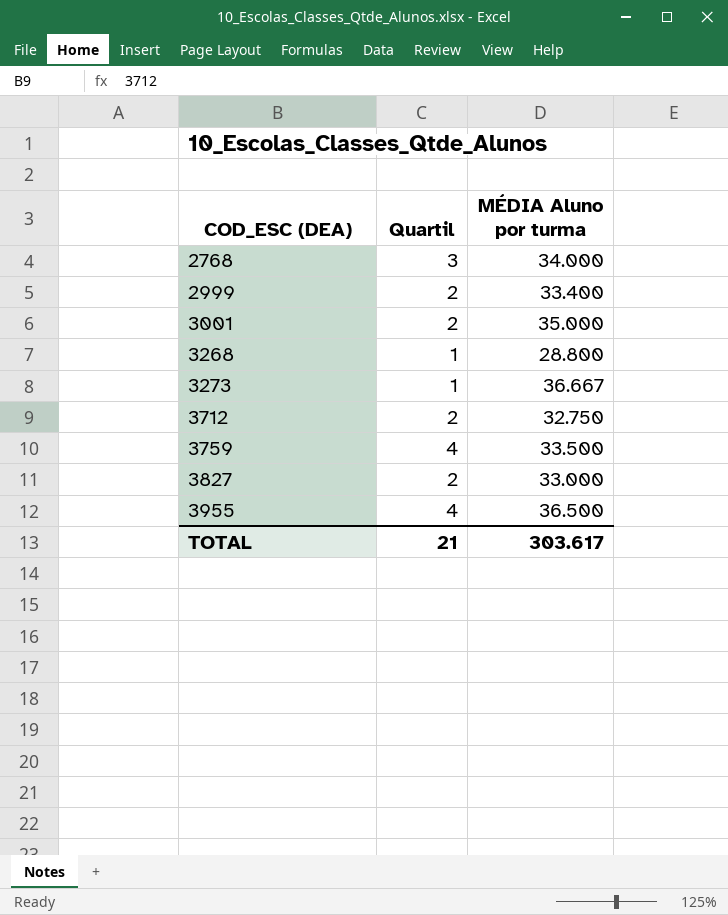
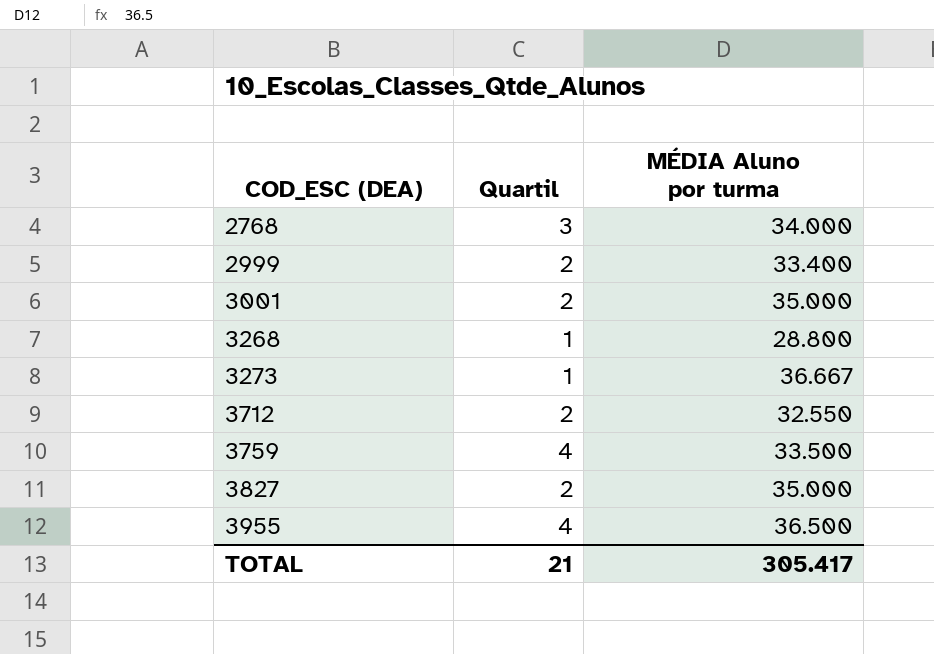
3712 | MÉDIA Aluno por turma: 32.750 -> 32.550
3827 | MÉDIA Aluno por turma: 33.000 -> 35.000
TOTAL | MÉDIA Aluno por turma: 303.617 -> 305.417

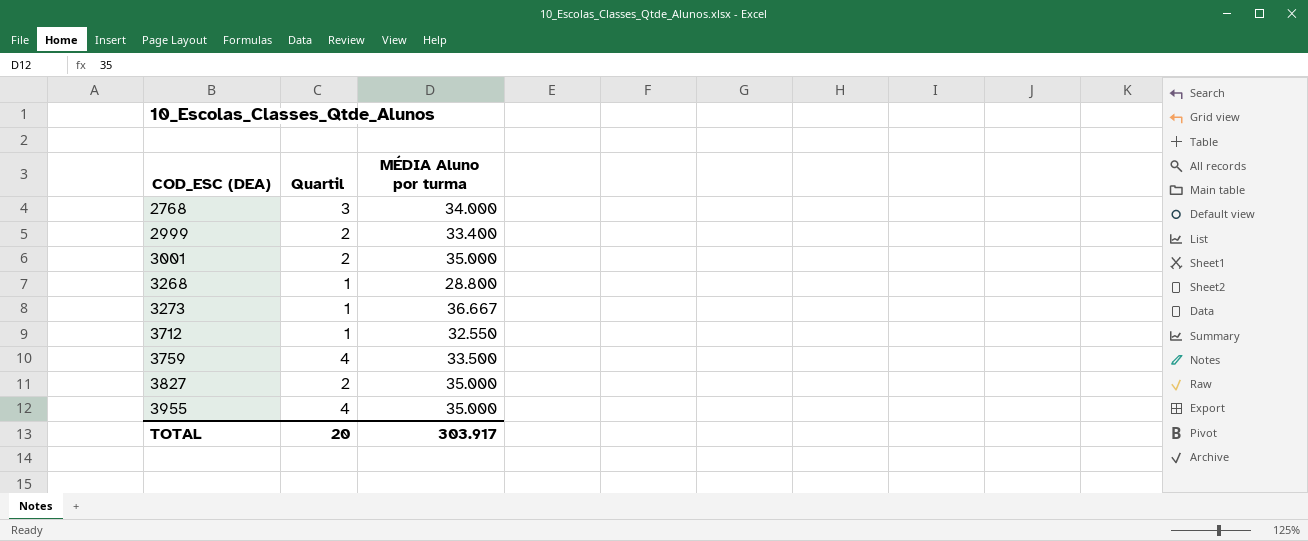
3712 | Quartil: 2 -> 1
3955 | MÉDIA Aluno por turma: 36.500 -> 35.000
TOTAL | Quartil: 21 -> 20
TOTAL | MÉDIA Aluno por turma: 305.417 -> 303.917

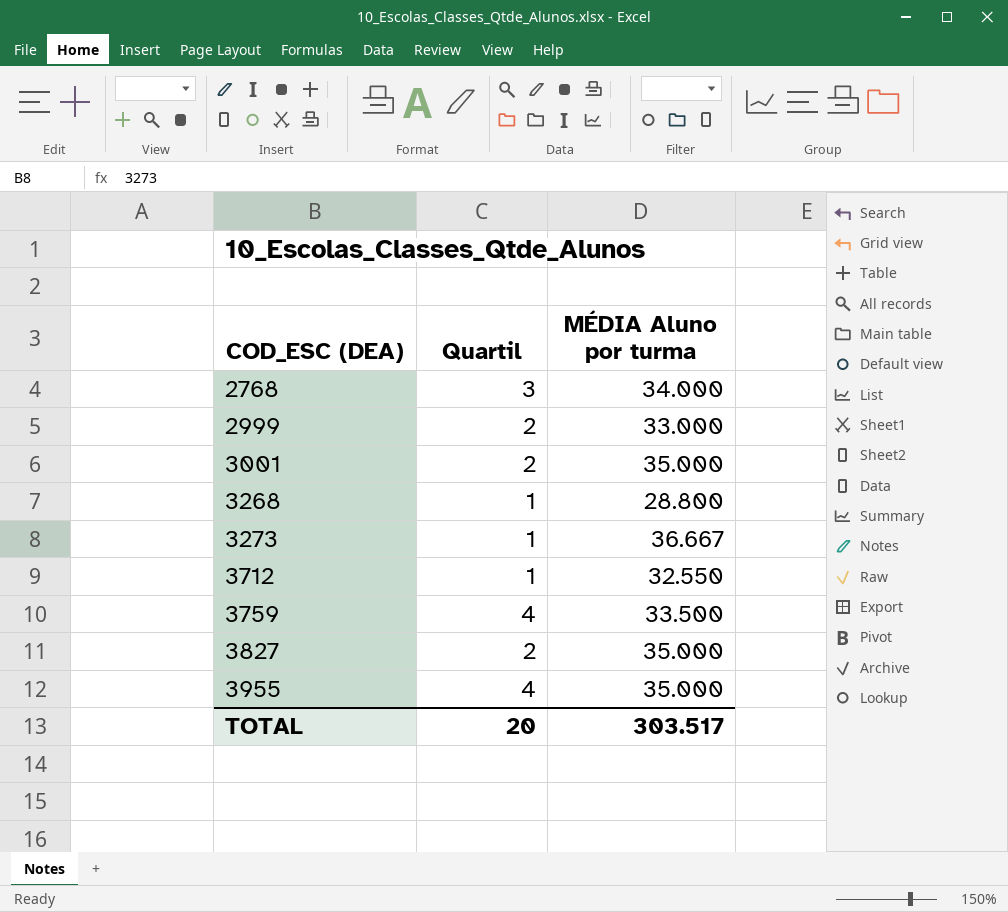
2999 | MÉDIA Aluno por turma: 33.400 -> 33.000
TOTAL | MÉDIA Aluno por turma: 303.917 -> 303.517

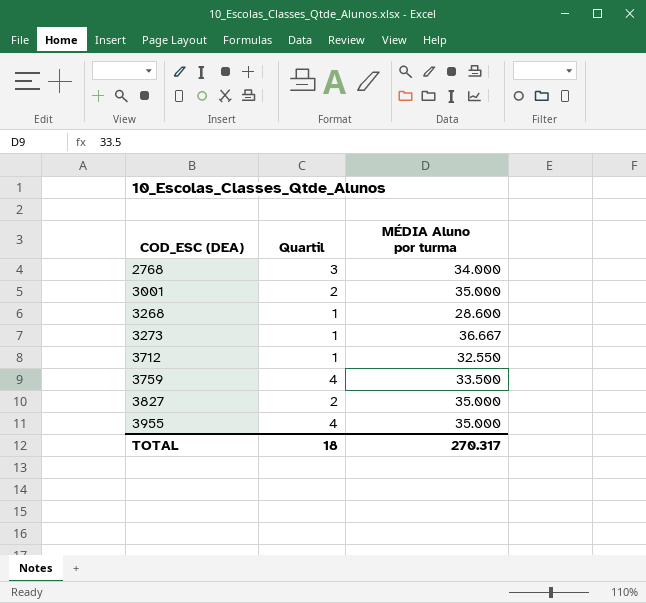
row 2999: 2 | 33.000 -> none
3268 | MÉDIA Aluno por turma: 28.800 -> 28.600
TOTAL | Quartil: 20 -> 18
TOTAL | MÉDIA Aluno por turma: 303.517 -> 270.317

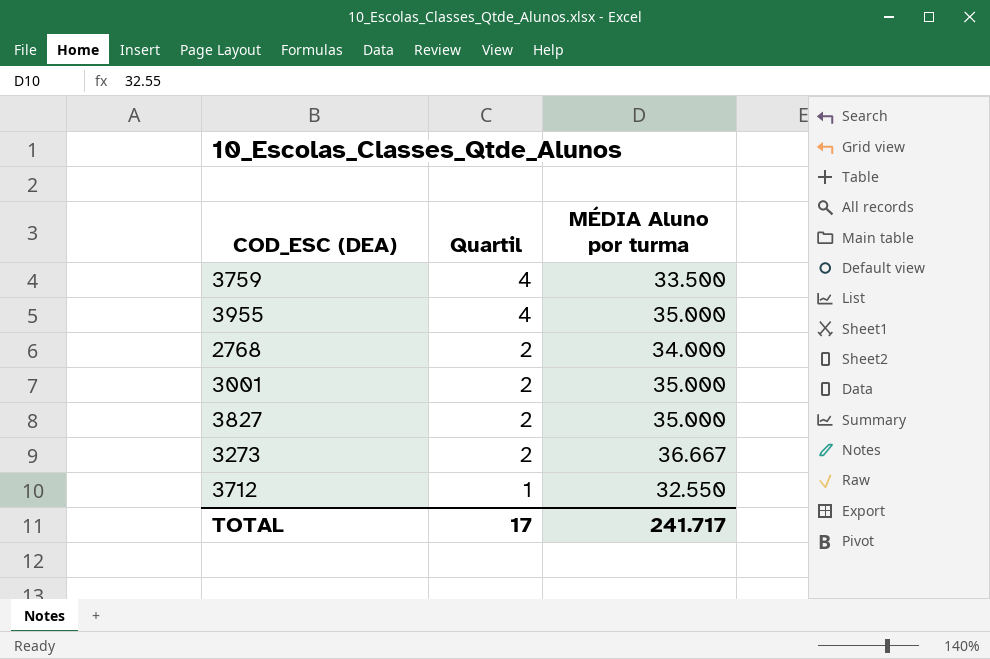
row order: COD_ESC (DEA) ascending -> Quartil descending
row 3268: 1 | 28.600 -> none
2768 | Quartil: 3 -> 2
3273 | Quartil: 1 -> 2
TOTAL | Quartil: 18 -> 17
TOTAL | MÉDIA Aluno por turma: 270.317 -> 241.717

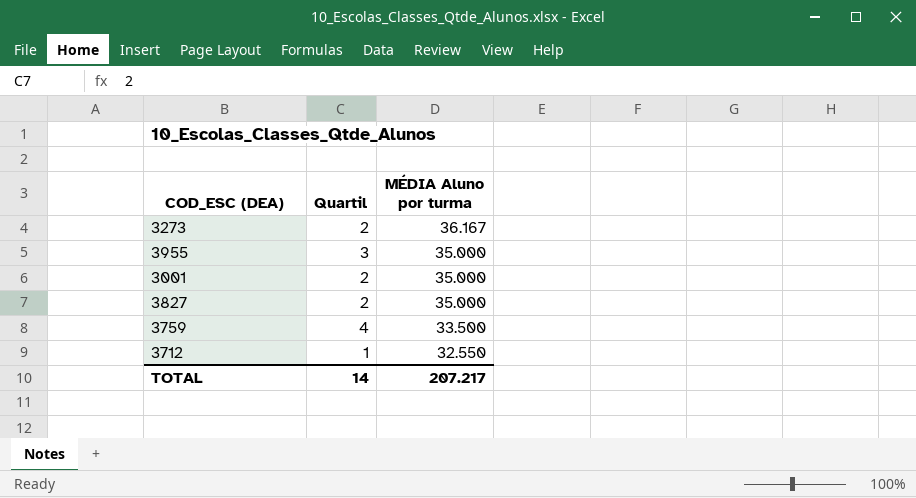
row order: Quartil descending -> MÉDIA Aluno por turma descending
row 2768: 2 | 34.000 -> none
3273 | MÉDIA Aluno por turma: 36.667 -> 36.167
3955 | Quartil: 4 -> 3
TOTAL | Quartil: 17 -> 14
TOTAL | MÉDIA Aluno por turma: 241.717 -> 207.217

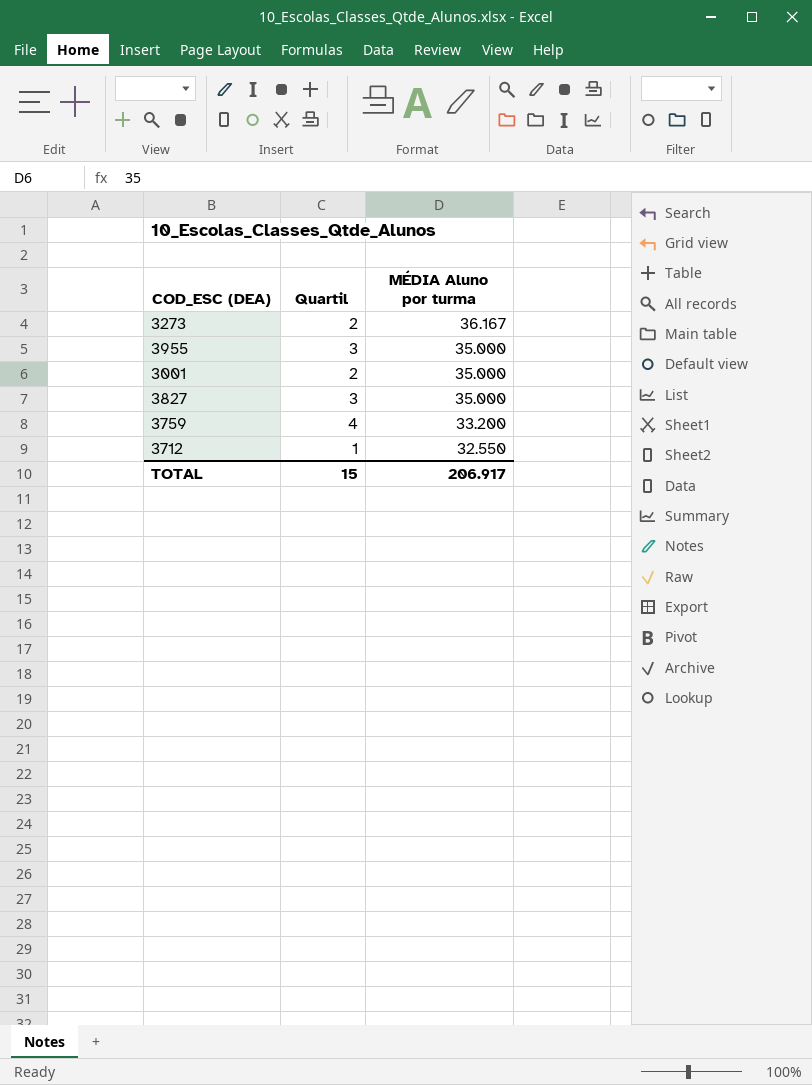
3827 | Quartil: 2 -> 3
3759 | MÉDIA Aluno por turma: 33.500 -> 33.200
TOTAL | Quartil: 14 -> 15
TOTAL | MÉDIA Aluno por turma: 207.217 -> 206.917

